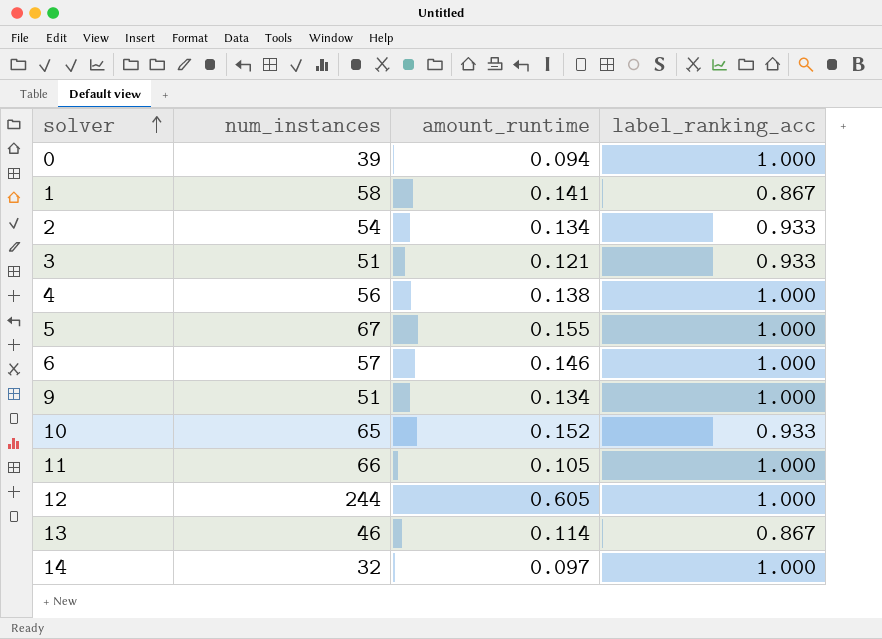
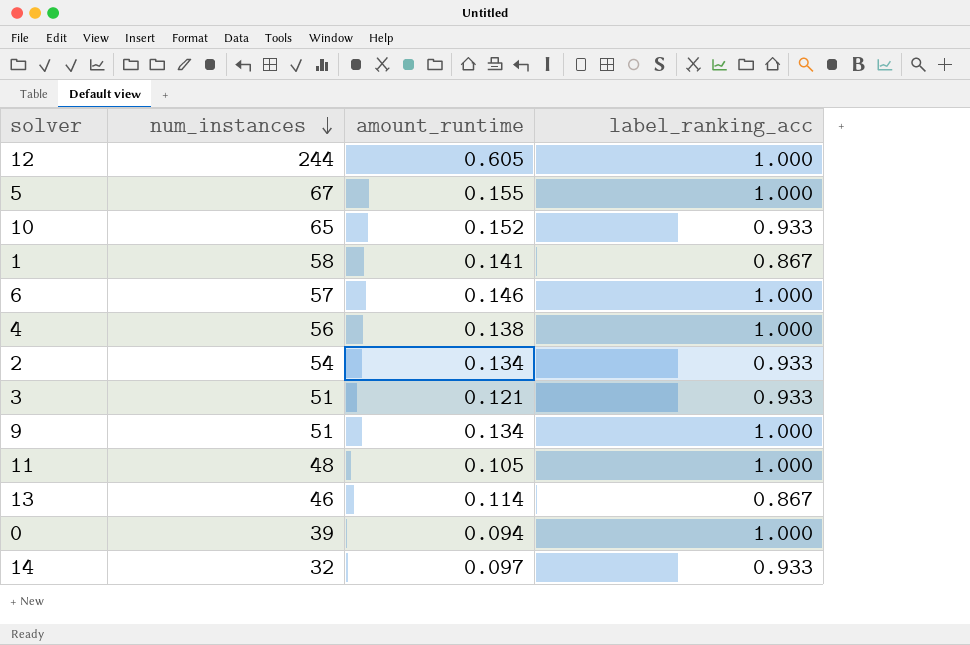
row order: solver ascending -> num_instances descending
11 | num_instances: 66 -> 48
14 | label_ranking_acc: 1.000 -> 0.933

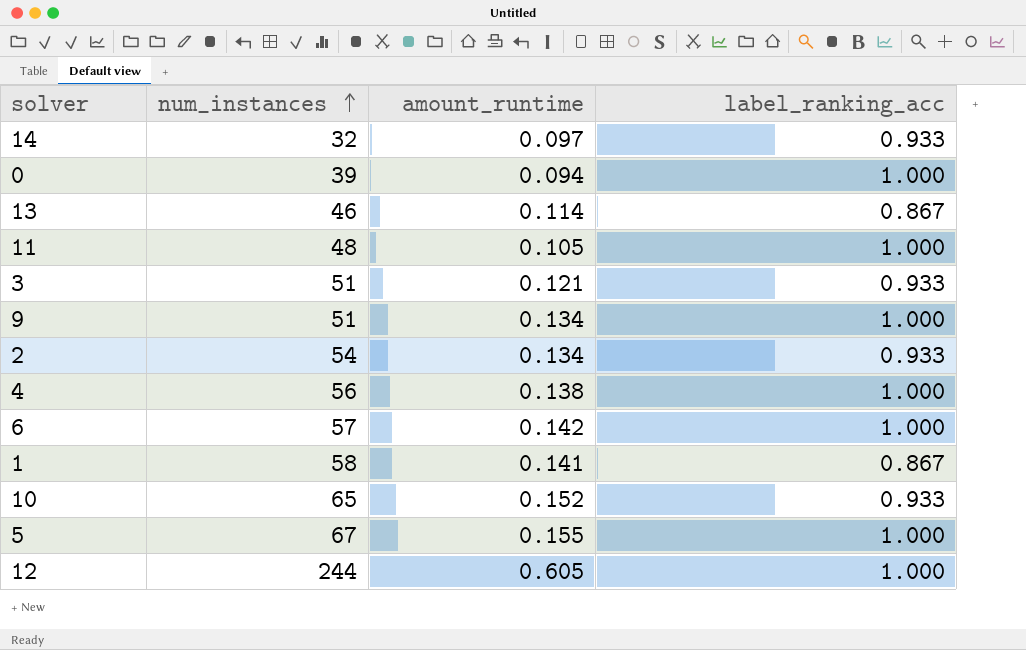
row order: num_instances descending -> num_instances ascending
6 | amount_runtime: 0.146 -> 0.142

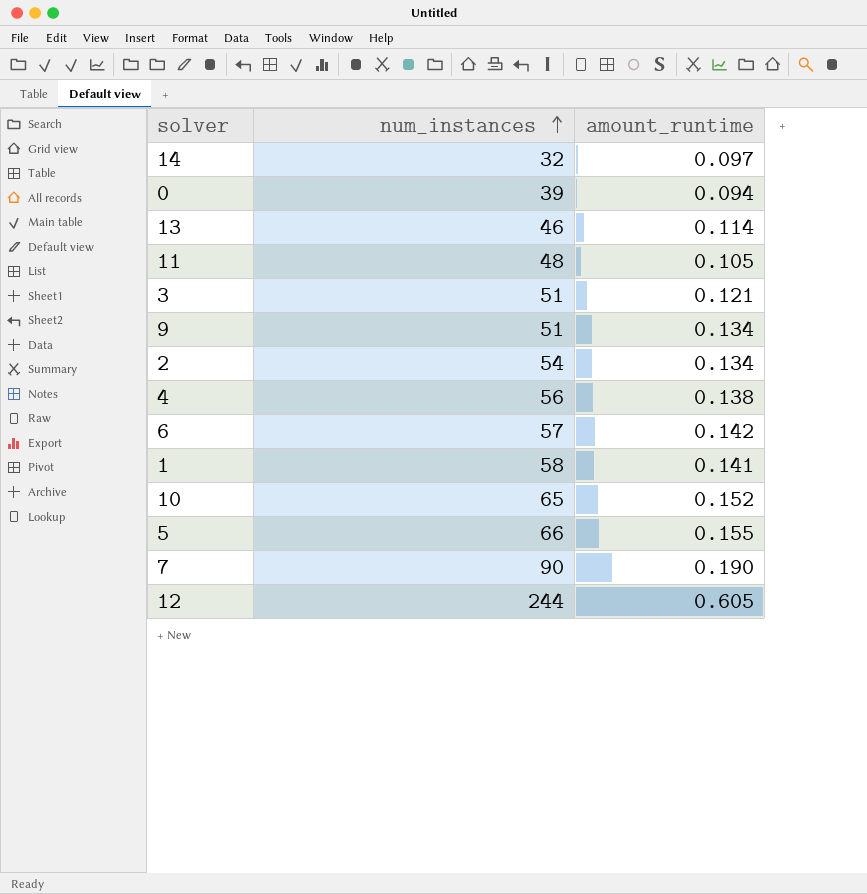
column label_ranking_acc | position: 4 -> none
5 | num_instances: 67 -> 66
row 7: none -> 90 | 0.190

